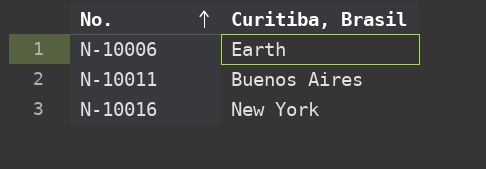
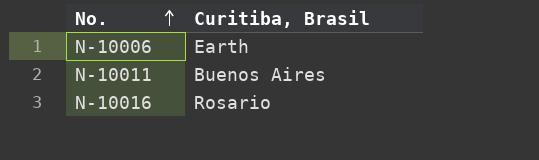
N-10016 | Curitiba, Brasil: New York -> Rosario

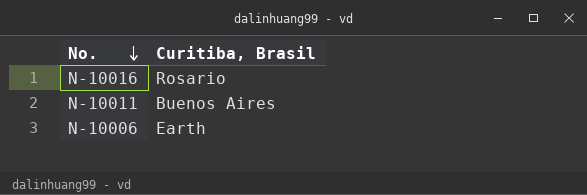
row order: No. ascending -> No. descending

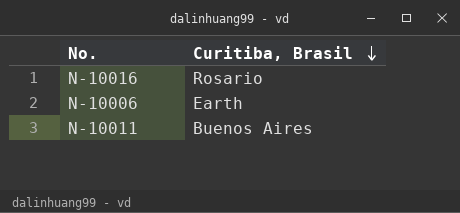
row order: No. descending -> Curitiba, Brasil descending

